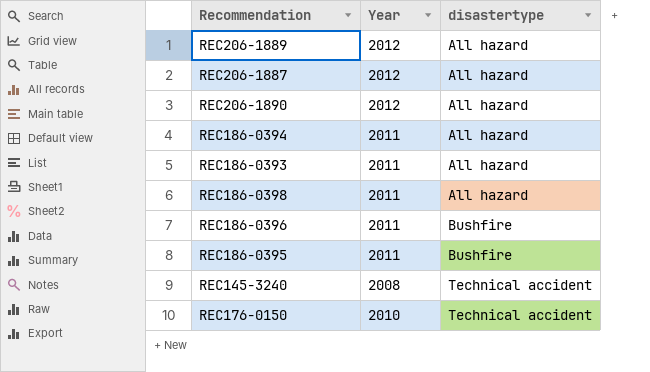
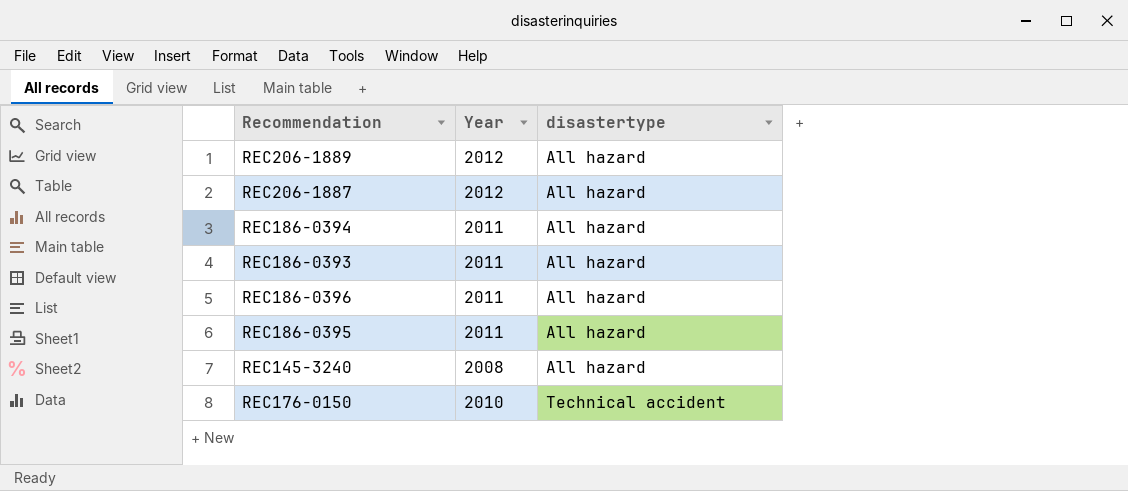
row REC206-1890: 2012 | All hazard -> none
row REC186-0398: 2011 | All hazard -> none
REC186-0396 | disastertype: Bushfire -> All hazard
REC186-0395 | disastertype: Bushfire -> All hazard
REC145-3240 | disastertype: Technical accident -> All hazard

